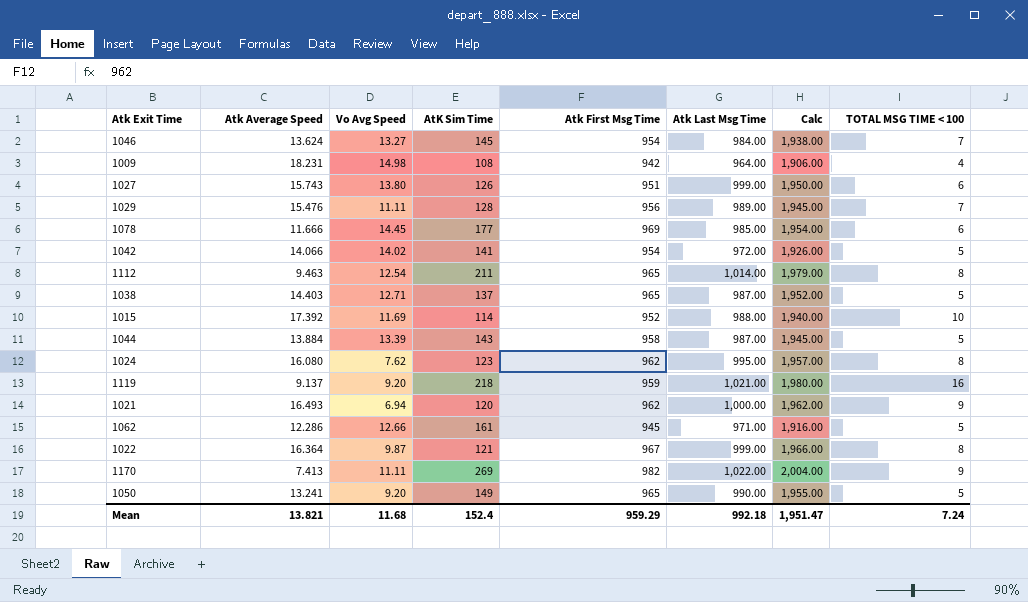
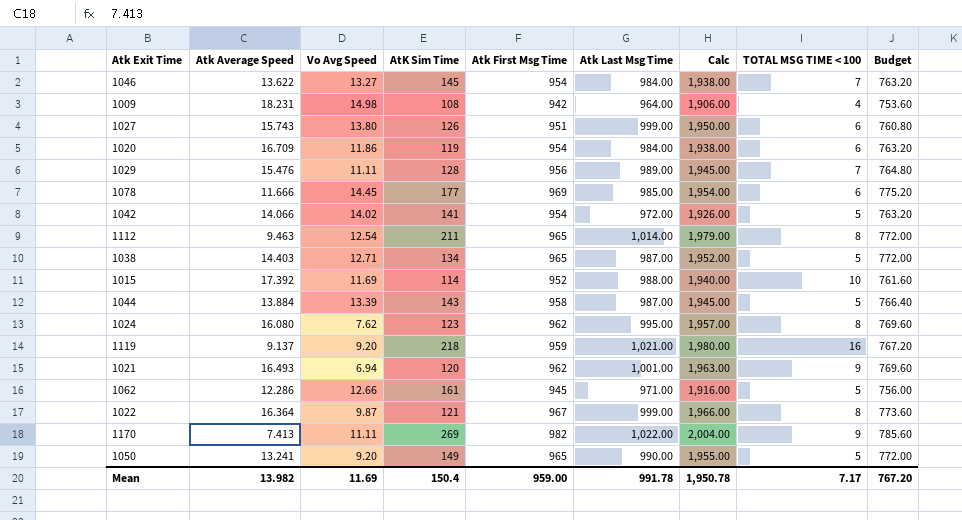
column Budget | formula: none -> [Atk First Msg Time] * 0.8
1046 | Atk Average Speed: 13.624 -> 13.622
row 1020: none -> 16.709 | 11.86 | 119 | 954 | 984.00 | 1,938.00 | 6 | 763.20
1038 | AtK Sim Time: 137 -> 134
1021 | Atk Last Msg Time: 1,000.00 -> 1,001.00
1021 | Calc: 1,962.00 -> 1,963.00
Mean | Atk Average Speed: 13.821 -> 13.982
Mean | Vo Avg Speed: 11.68 -> 11.69
Mean | AtK Sim Time: 152.4 -> 150.4
Mean | Atk First Msg Time: 959.29 -> 959.00
Mean | Atk Last Msg Time: 992.18 -> 991.78
Mean | Calc: 1,951.47 -> 1,950.78
Mean | TOTAL MSG TIME < 100: 7.24 -> 7.17

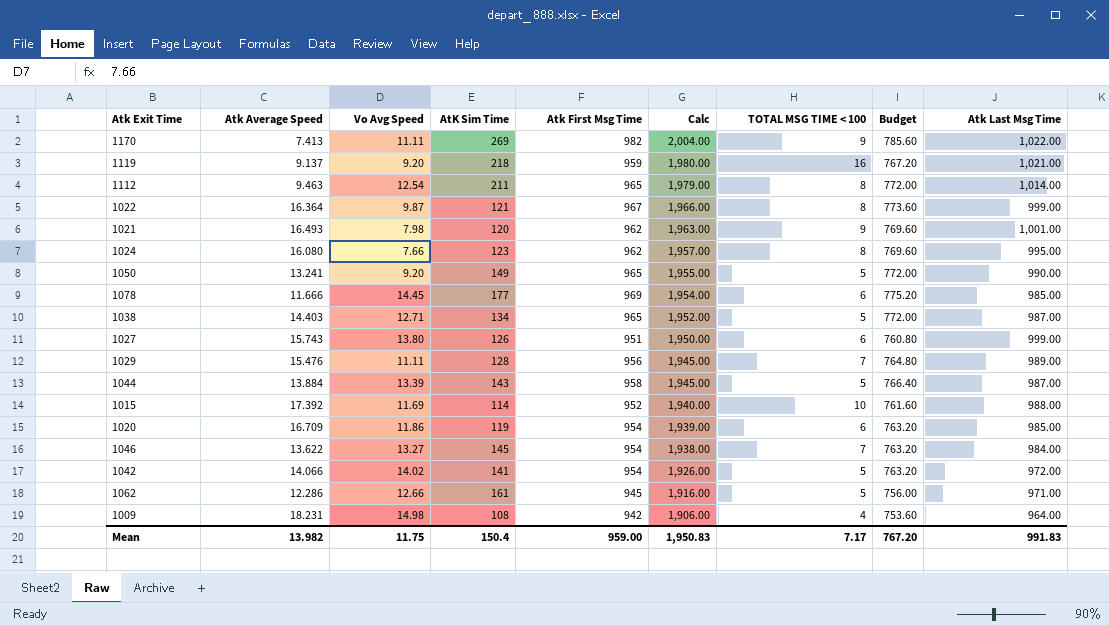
row order: none -> Calc descending
column Atk Last Msg Time | position: 6 -> 9
1021 | Vo Avg Speed: 6.94 -> 7.98
1024 | Vo Avg Speed: 7.62 -> 7.66
1020 | Calc: 1,938.00 -> 1,939.00
1020 | Atk Last Msg Time: 984.00 -> 985.00
Mean | Vo Avg Speed: 11.69 -> 11.75
Mean | Calc: 1,950.78 -> 1,950.83
Mean | Atk Last Msg Time: 991.78 -> 991.83

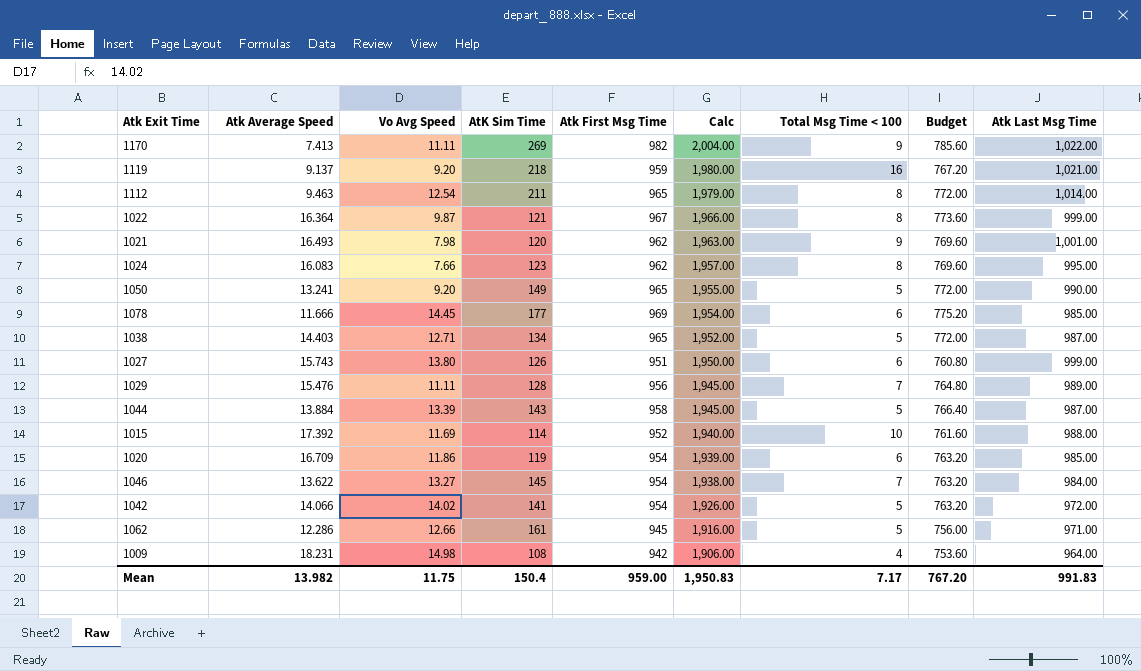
column name: TOTAL MSG TIME < 100 -> Total Msg Time < 100
1024 | Atk Average Speed: 16.080 -> 16.083

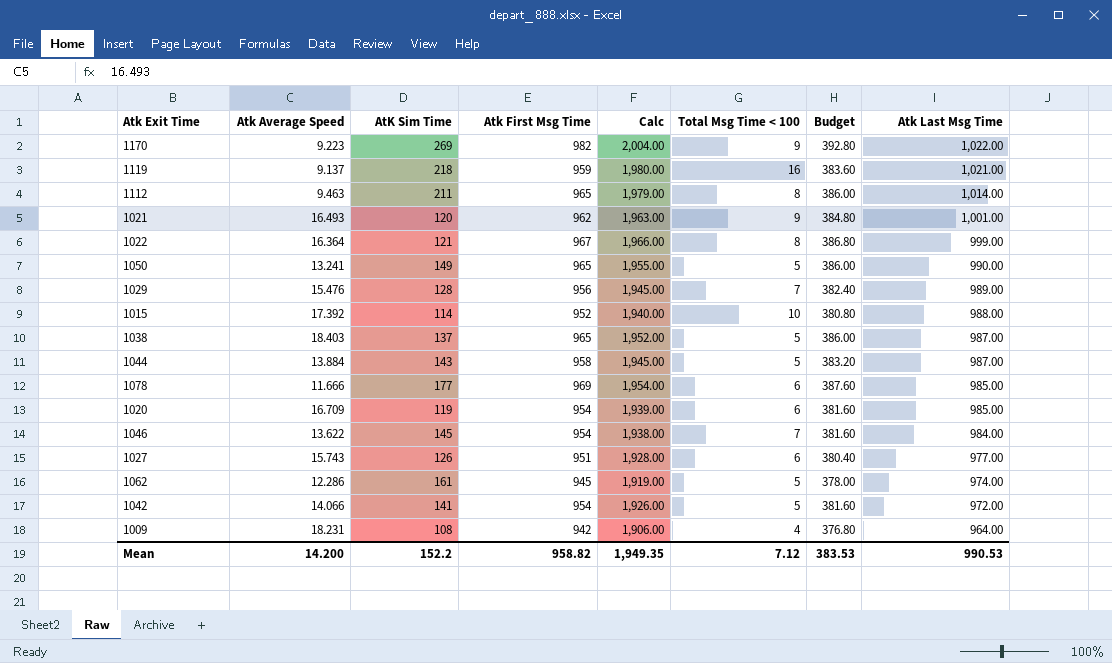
row order: Calc descending -> Atk Last Msg Time descending
column Vo Avg Speed | position: 3 -> none
column Budget | formula: [Atk First Msg Time] * 0.8 -> [Atk First Msg Time] * 0.4
row 1024: 16.083 | 7.66 | 123 | 962 | 1,957.00 | 8 | 769.60 | 995.00 -> none
1170 | Atk Average Speed: 7.413 -> 9.223
1038 | Atk Average Speed: 14.403 -> 18.403
1038 | AtK Sim Time: 134 -> 137
1027 | Calc: 1,950.00 -> 1,928.00
1027 | Atk Last Msg Time: 999.00 -> 977.00
1062 | Calc: 1,916.00 -> 1,919.00
1062 | Atk Last Msg Time: 971.00 -> 974.00
Mean | Atk Average Speed: 13.982 -> 14.200
Mean | AtK Sim Time: 150.4 -> 152.2
Mean | Atk First Msg Time: 959.00 -> 958.82
Mean | Calc: 1,950.83 -> 1,949.35
Mean | Total Msg Time < 100: 7.17 -> 7.12
Mean | Budget: 767.20 -> 383.53
Mean | Atk Last Msg Time: 991.83 -> 990.53

